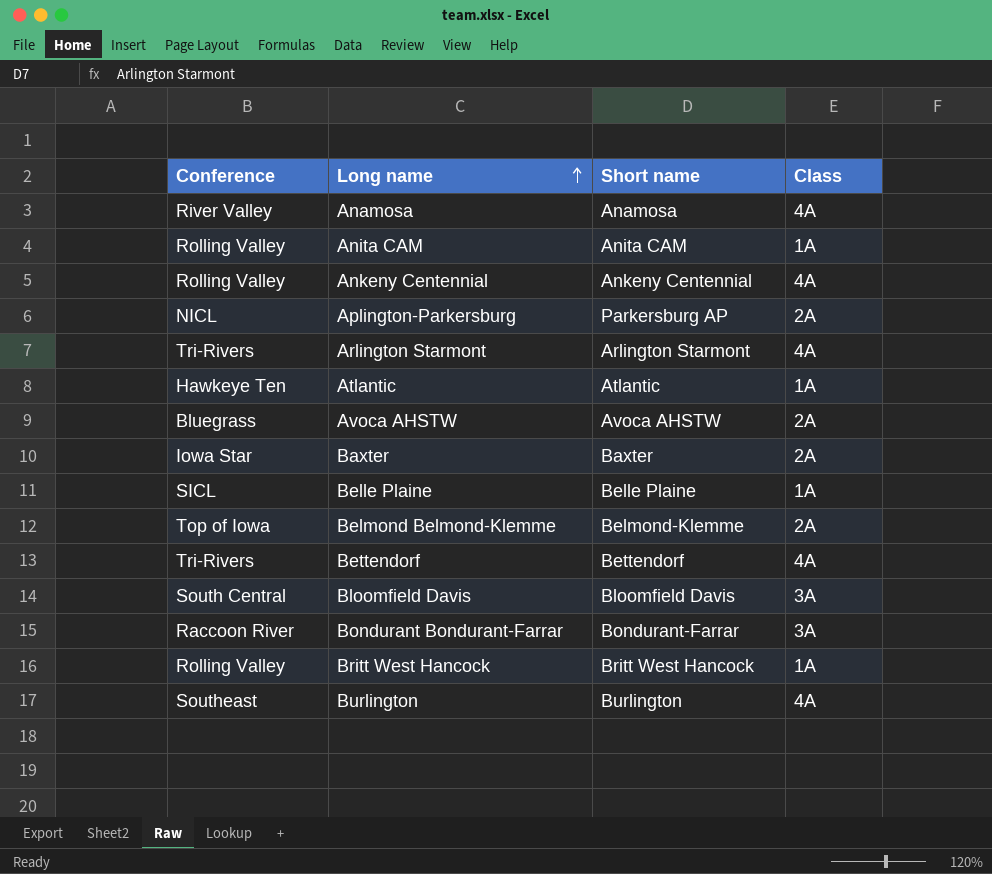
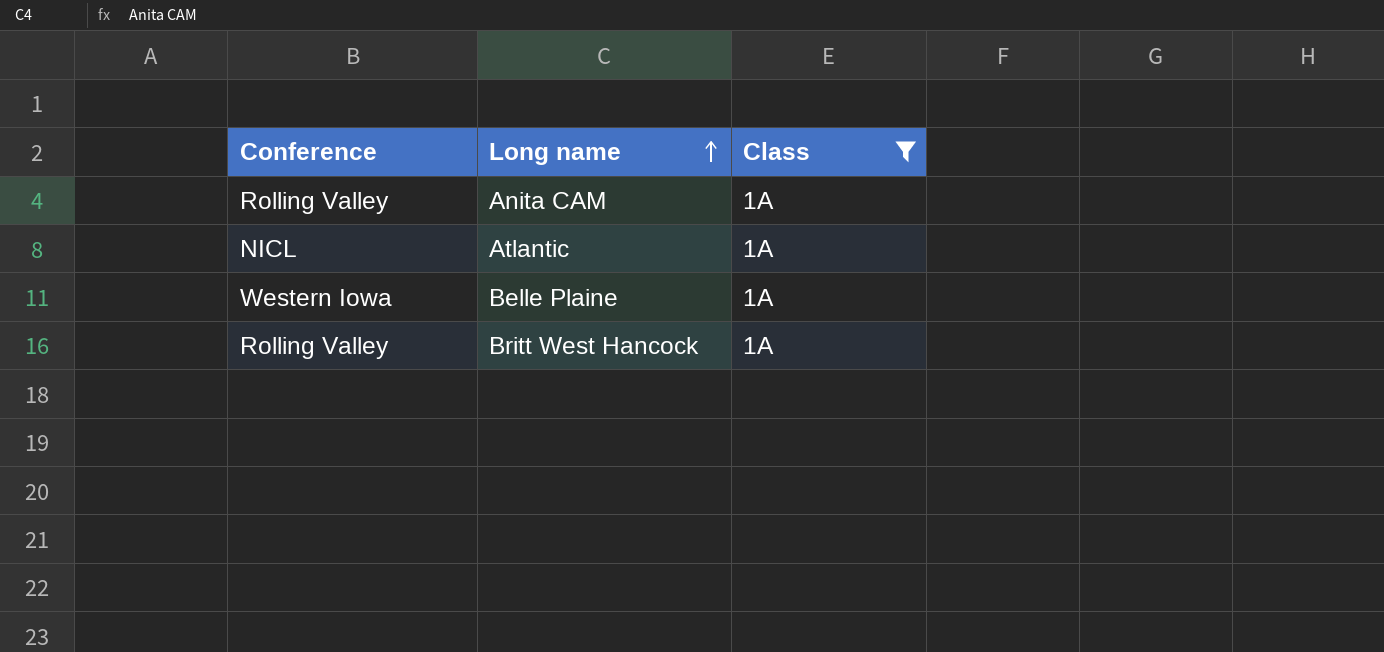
filter: none -> Class = 1A
column Short name | position: 3 -> none
Atlantic | Conference: Hawkeye Ten -> NICL
Belle Plaine | Conference: SICL -> Western Iowa

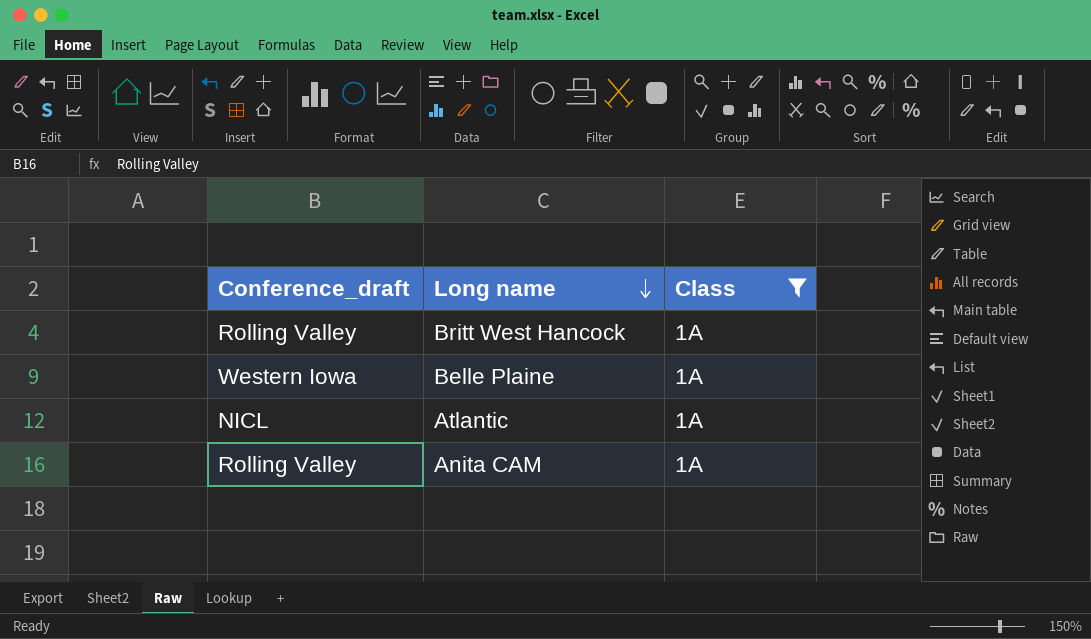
row order: Long name ascending -> Long name descending
column name: Conference -> Conference_draft

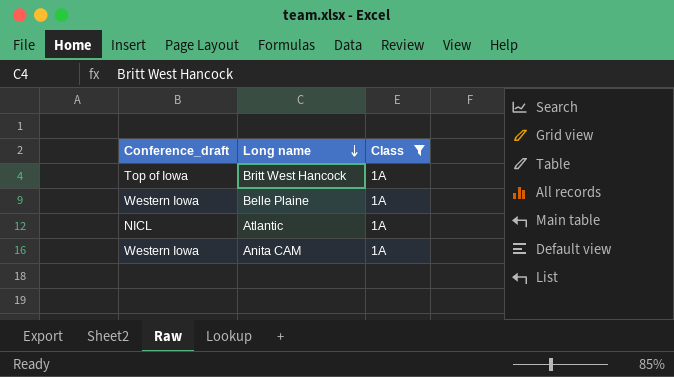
Britt West Hancock | Conference_draft: Rolling Valley -> Top of Iowa
Anita CAM | Conference_draft: Rolling Valley -> Western Iowa

